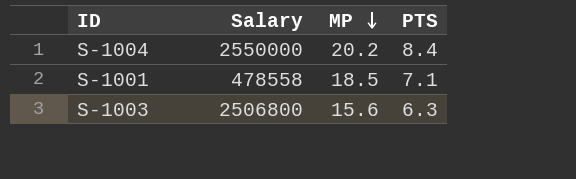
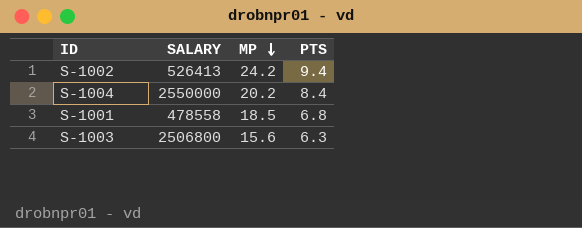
column name: Salary -> SALARY
row S-1002: none -> 526413 | 24.2 | 9.4
S-1001 | PTS: 7.1 -> 6.8

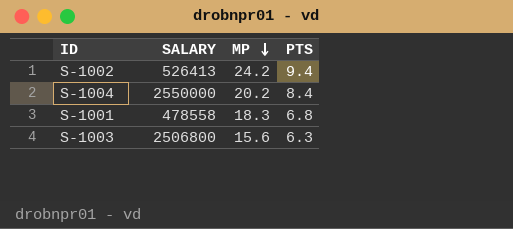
S-1001 | MP: 18.5 -> 18.3

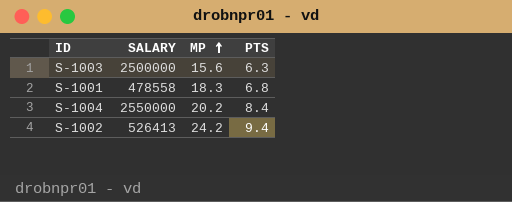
row order: MP descending -> MP ascending
S-1003 | SALARY: 2506800 -> 2500000

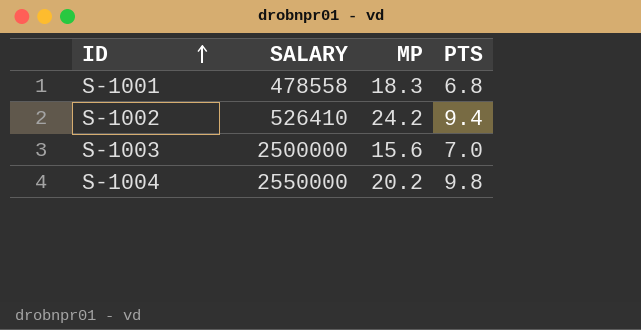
row order: MP ascending -> ID ascending
S-1002 | SALARY: 526413 -> 526410
S-1003 | PTS: 6.3 -> 7.0
S-1004 | PTS: 8.4 -> 9.8

